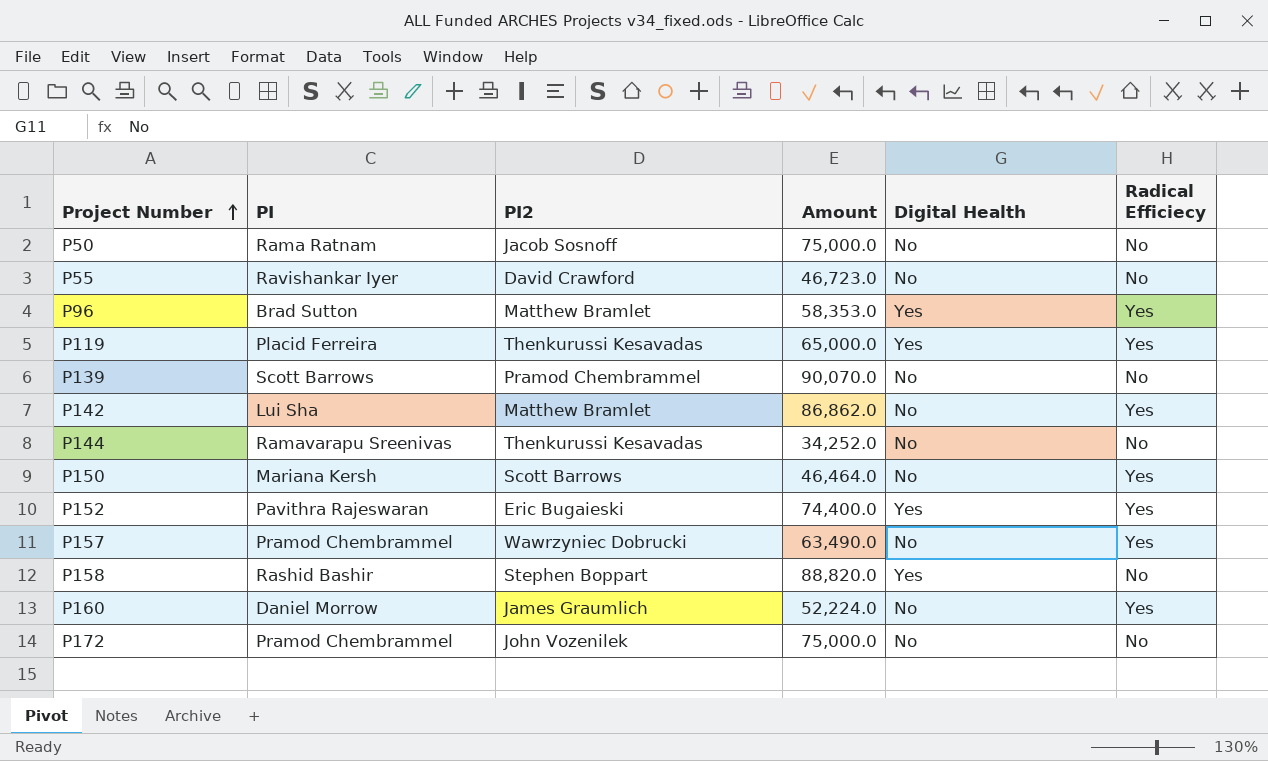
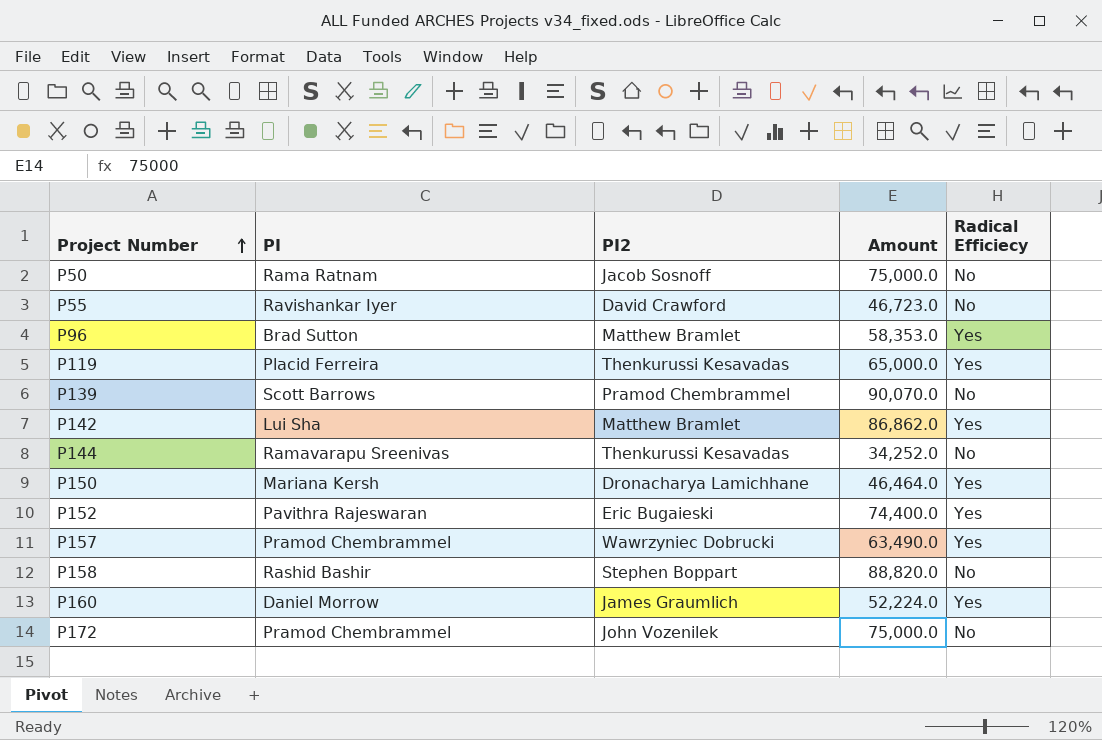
column Digital Health | position: 5 -> none
P150 | PI2: Scott Barrows -> Dronacharya Lamichhane

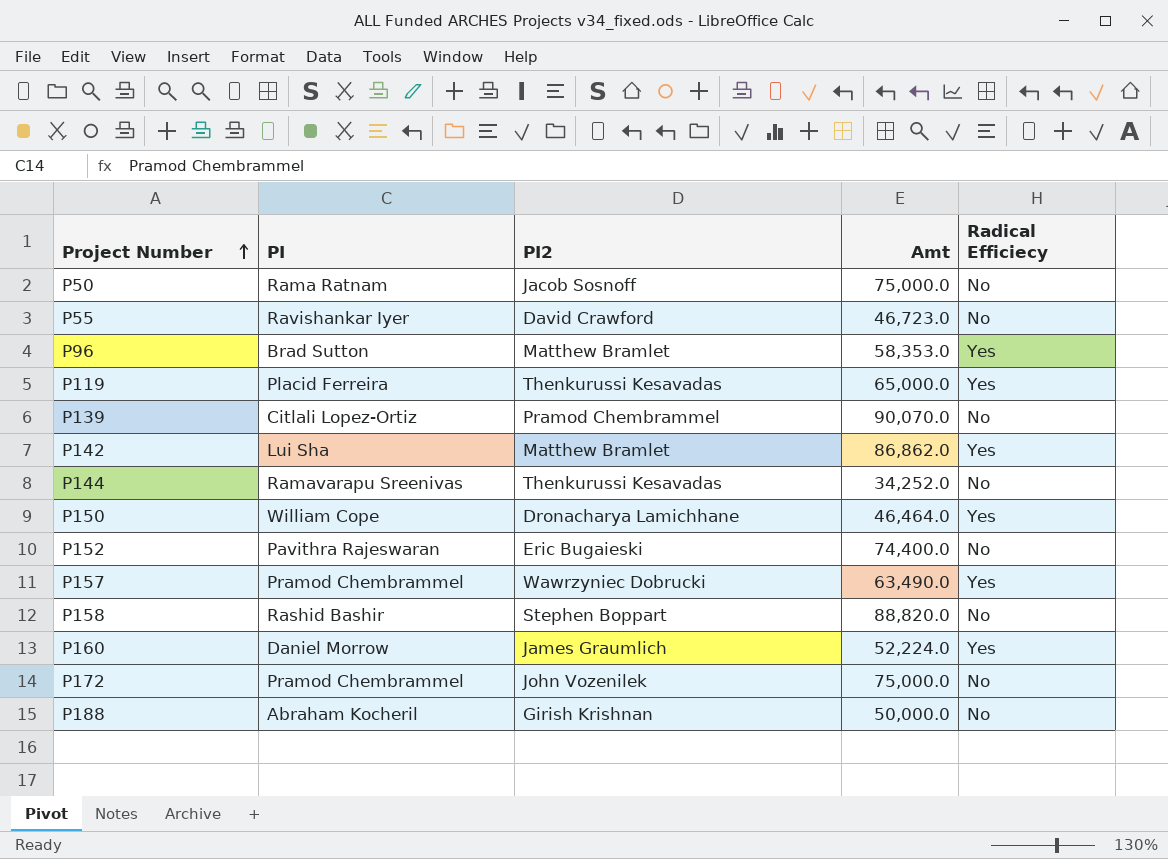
column name: Amount -> Amt
P139 | PI: Scott Barrows -> Citlali Lopez-Ortiz
P150 | PI: Mariana Kersh -> William Cope
P152 | Radical Efficiecy: Yes -> No
row P188: none -> Abraham Kocheril | Girish Krishnan | 50,000.0 | No

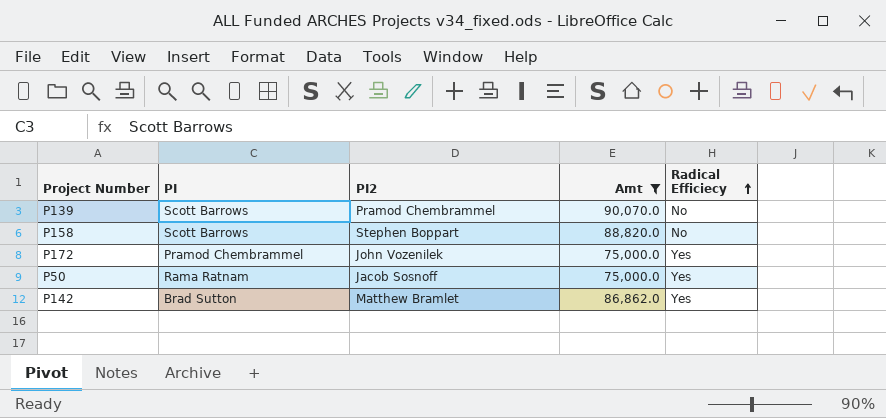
filter: none -> Amt >= 75,000.0
row order: Project Number ascending -> Radical Efficiecy ascending
P139 | PI: Citlali Lopez-Ortiz -> Scott Barrows
P158 | PI: Rashid Bashir -> Scott Barrows
P172 | Radical Efficiecy: No -> Yes
P50 | Radical Efficiecy: No -> Yes
P142 | PI: Lui Sha -> Brad Sutton

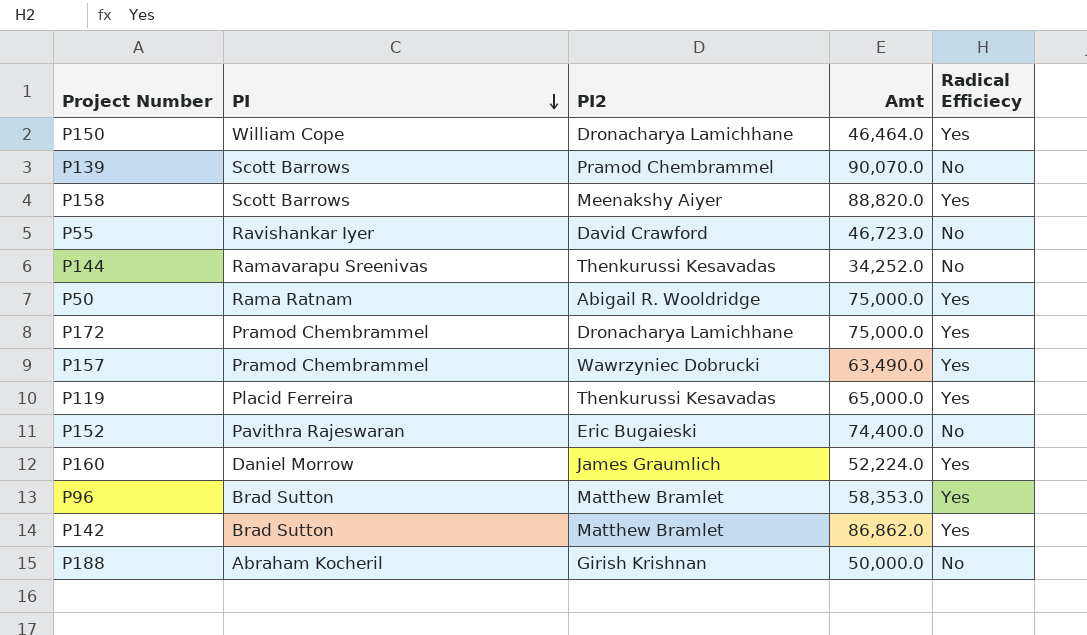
filter: Amt >= 75,000.0 -> none
row order: Radical Efficiecy ascending -> PI descending
P158 | PI2: Stephen Boppart -> Meenakshy Aiyer
P158 | Radical Efficiecy: No -> Yes
P50 | PI2: Jacob Sosnoff -> Abigail R. Wooldridge
P172 | PI2: John Vozenilek -> Dronacharya Lamichhane

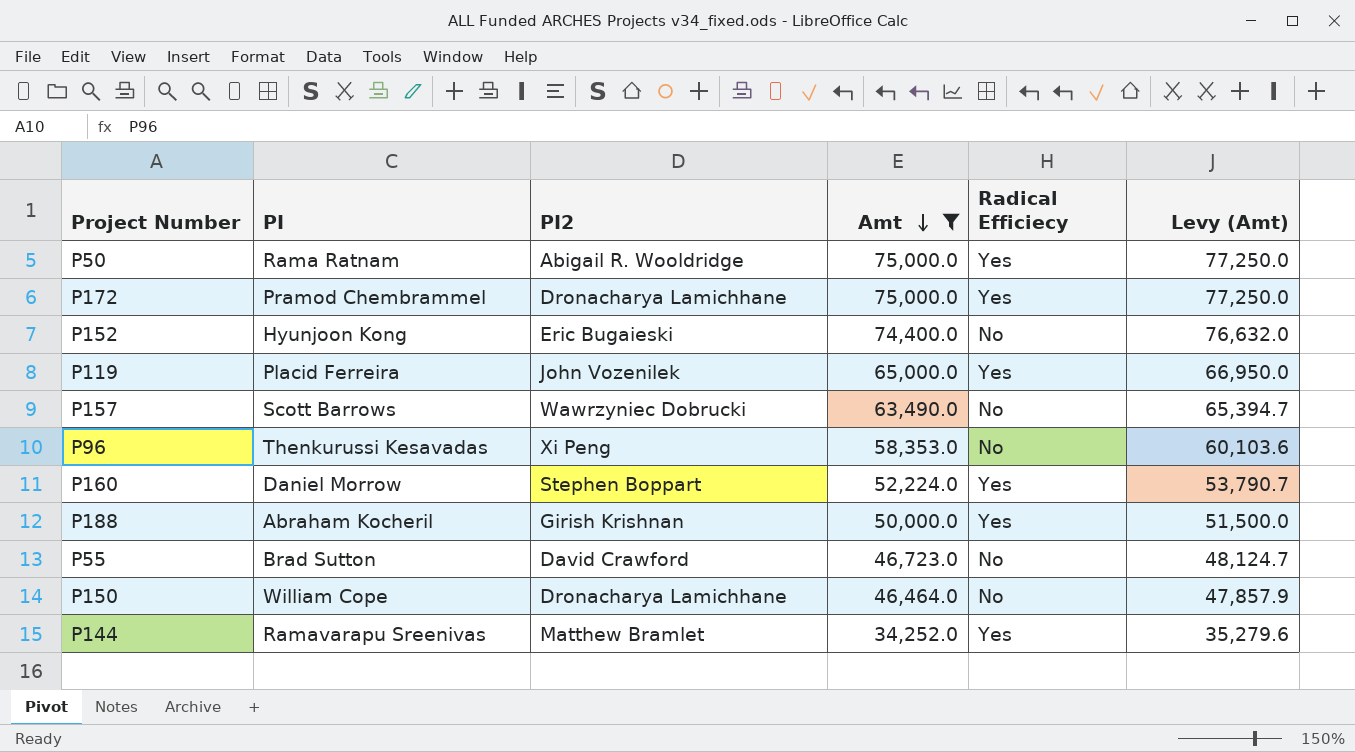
filter: none -> Amt <= 75,000.0
row order: PI descending -> Amt descending
column Levy (Amt) | formula: none -> [Amt] * 1.03
P152 | PI: Pavithra Rajeswaran -> Hyunjoon Kong
P119 | PI2: Thenkurussi Kesavadas -> John Vozenilek
P157 | PI: Pramod Chembrammel -> Scott Barrows
P157 | Radical Efficiecy: Yes -> No
P96 | PI: Brad Sutton -> Thenkurussi Kesavadas
P96 | PI2: Matthew Bramlet -> Xi Peng
P96 | Radical Efficiecy: Yes -> No
P160 | PI2: James Graumlich -> Stephen Boppart
P188 | Radical Efficiecy: No -> Yes
P55 | PI: Ravishankar Iyer -> Brad Sutton
P150 | Radical Efficiecy: Yes -> No
P144 | PI2: Thenkurussi Kesavadas -> Matthew Bramlet
P144 | Radical Efficiecy: No -> Yes

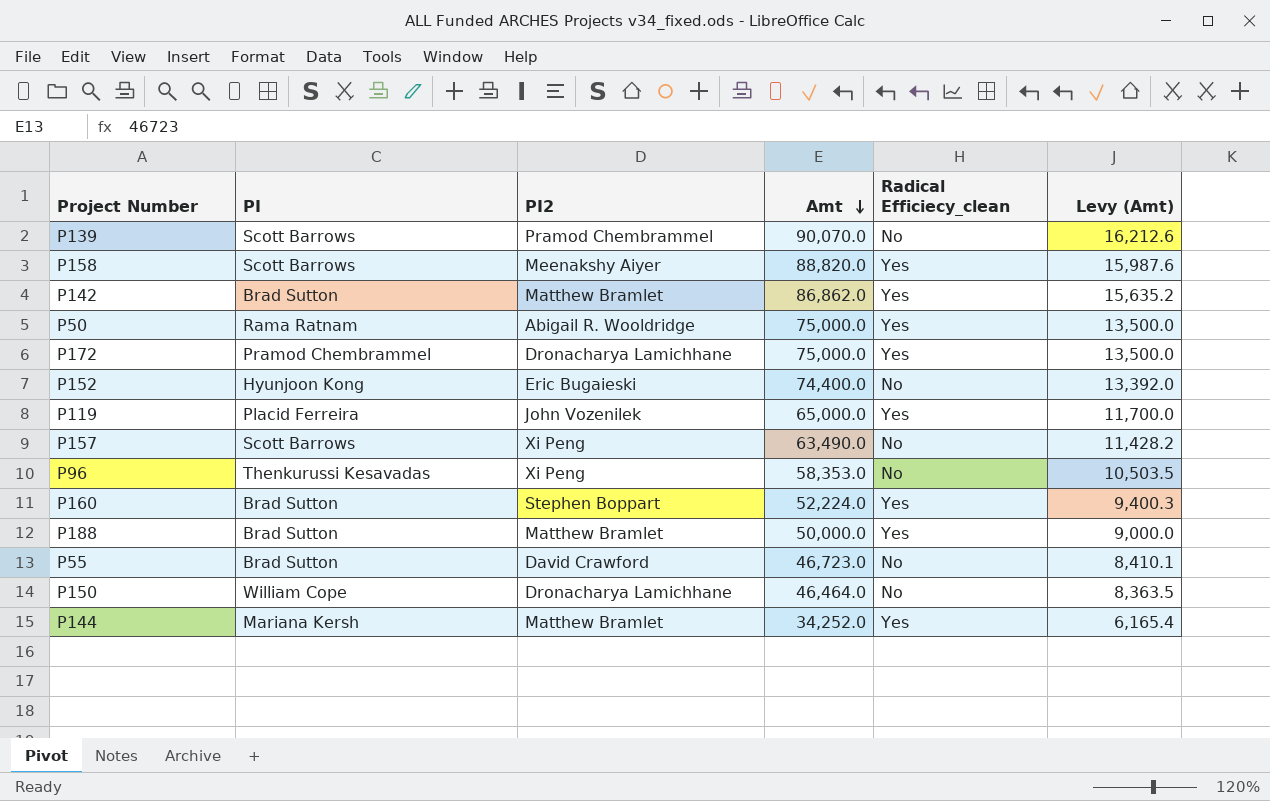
filter: Amt <= 75,000.0 -> none
column name: Radical Efficiecy -> Radical Efficiecy_clean
column Levy (Amt) | formula: [Amt] * 1.03 -> [Amt] * 0.18
P157 | PI2: Wawrzyniec Dobrucki -> Xi Peng
P160 | PI: Daniel Morrow -> Brad Sutton
P188 | PI: Abraham Kocheril -> Brad Sutton
P188 | PI2: Girish Krishnan -> Matthew Bramlet
P144 | PI: Ramavarapu Sreenivas -> Mariana Kersh

